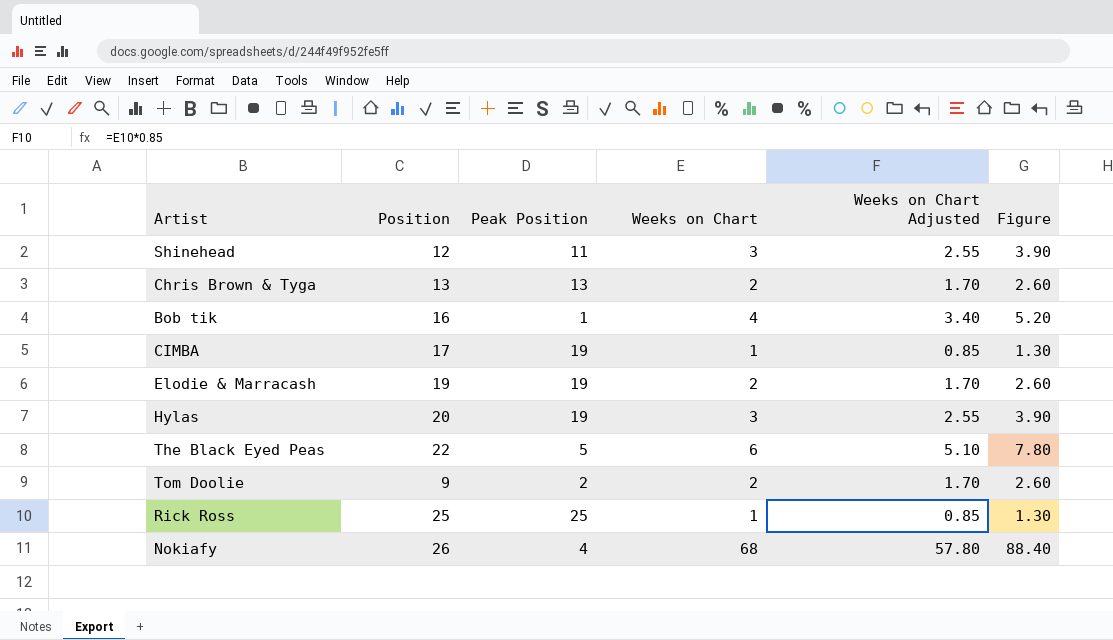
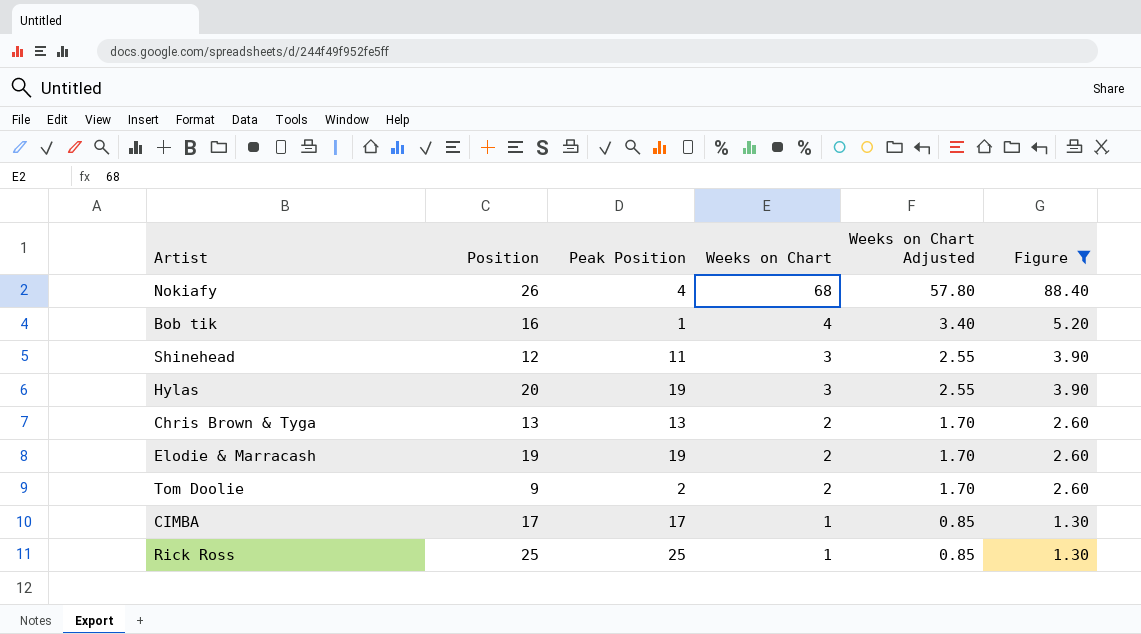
filter: none -> Figure != 7.80
row order: none -> Weeks on Chart descending
CIMBA | Peak Position: 19 -> 17

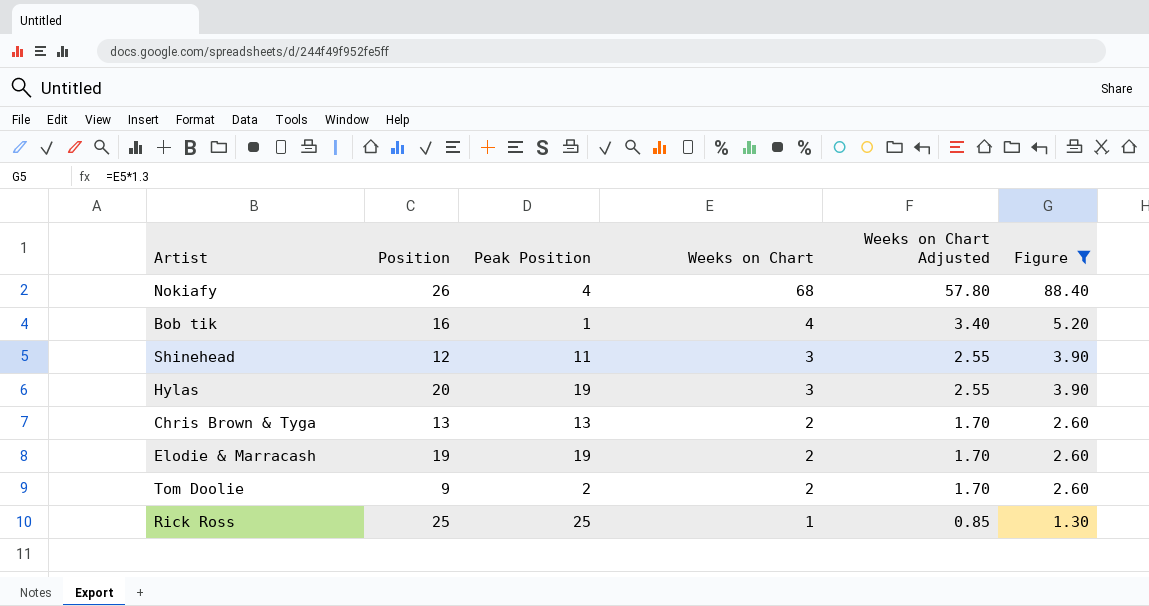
row CIMBA: 17 | 17 | 1 | 0.85 | 1.30 -> none

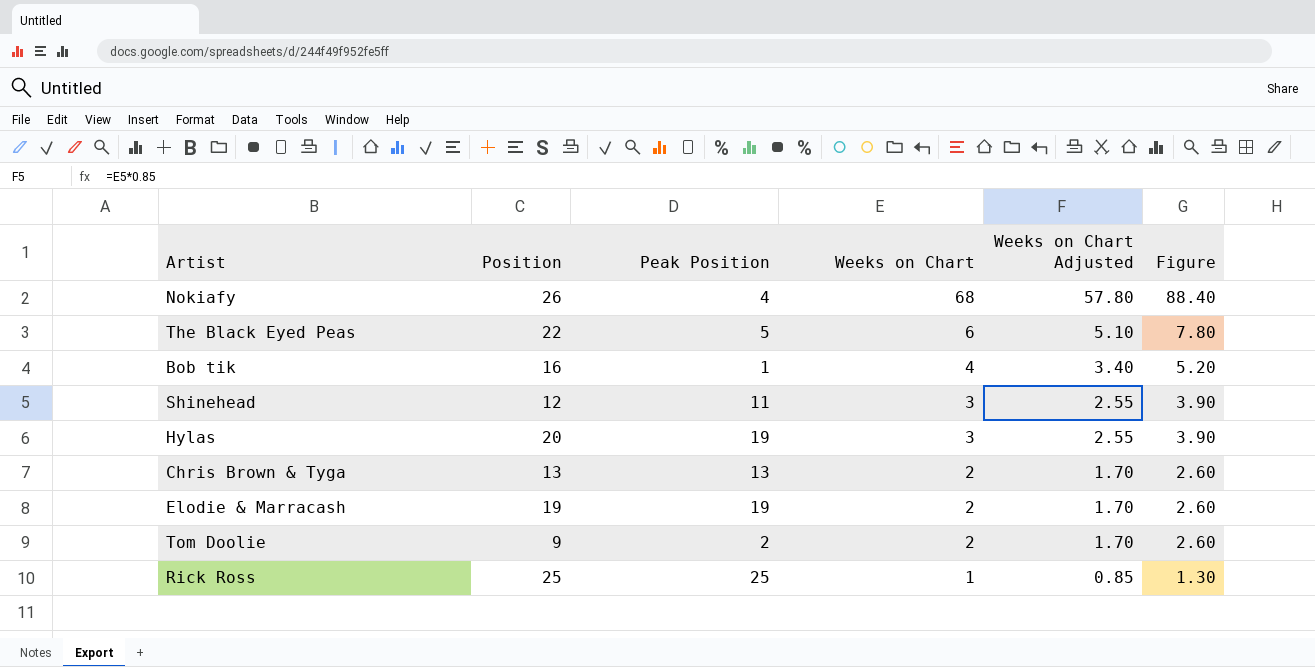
filter: Figure != 7.80 -> none

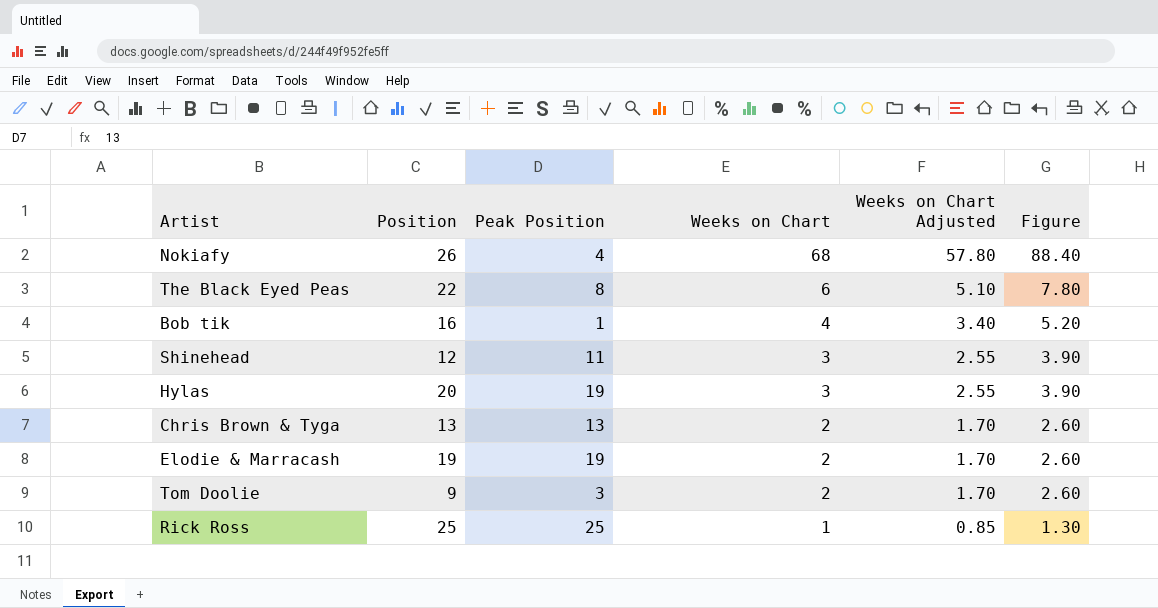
The Black Eyed Peas | Peak Position: 5 -> 8
Tom Doolie | Peak Position: 2 -> 3

